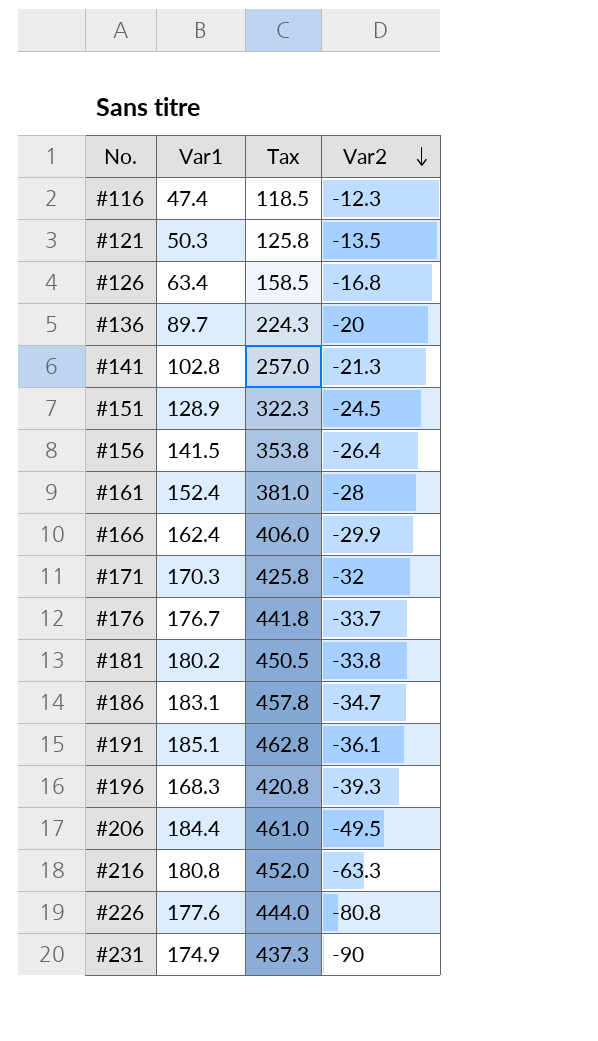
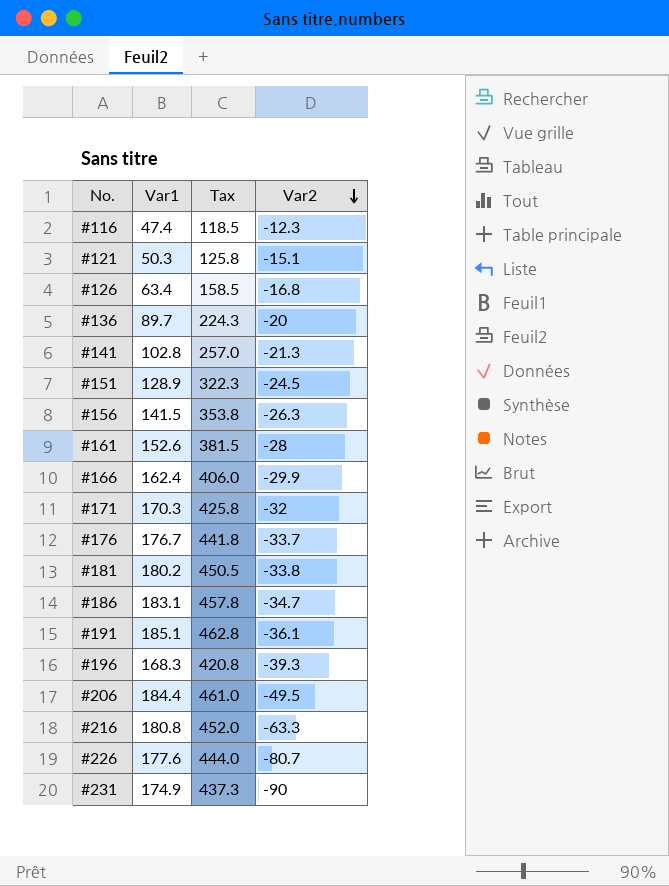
#121 | Var2: -13.5 -> -15.1
#156 | Var2: -26.4 -> -26.3
#161 | Var1: 152.4 -> 152.6
#161 | Tax: 381.0 -> 381.5
#226 | Var2: -80.8 -> -80.7

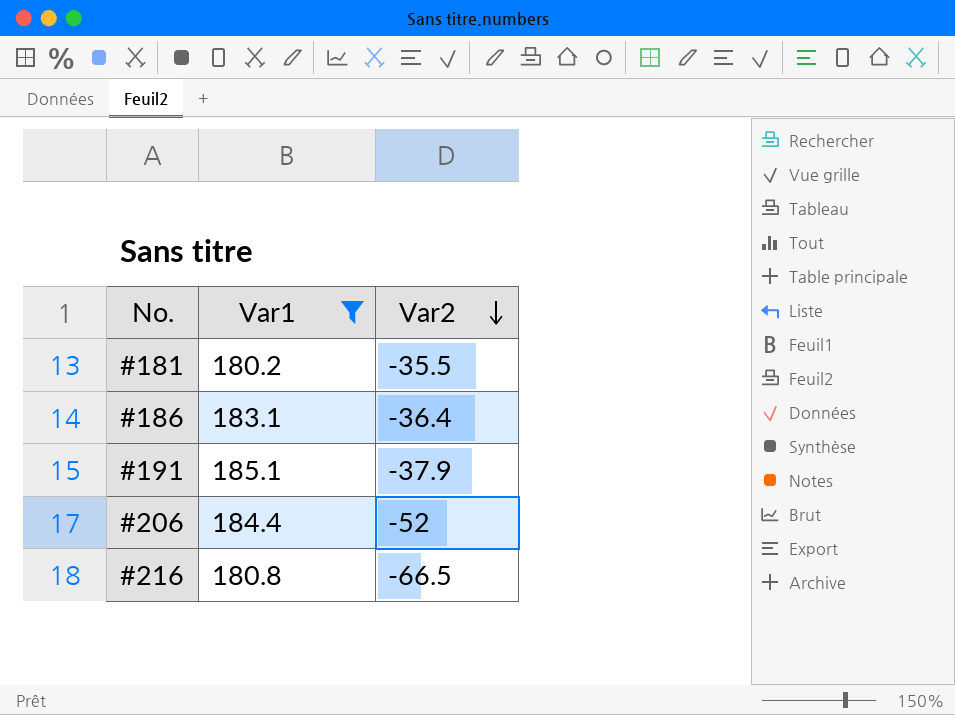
filter: none -> Var1 >= 180.2
column Tax | formula: [Var1] * 2.5 -> none
#181 | Var2: -33.8 -> -35.5
#186 | Var2: -34.7 -> -36.4
#191 | Var2: -36.1 -> -37.9
#206 | Var2: -49.5 -> -52
#216 | Var2: -63.3 -> -66.5

